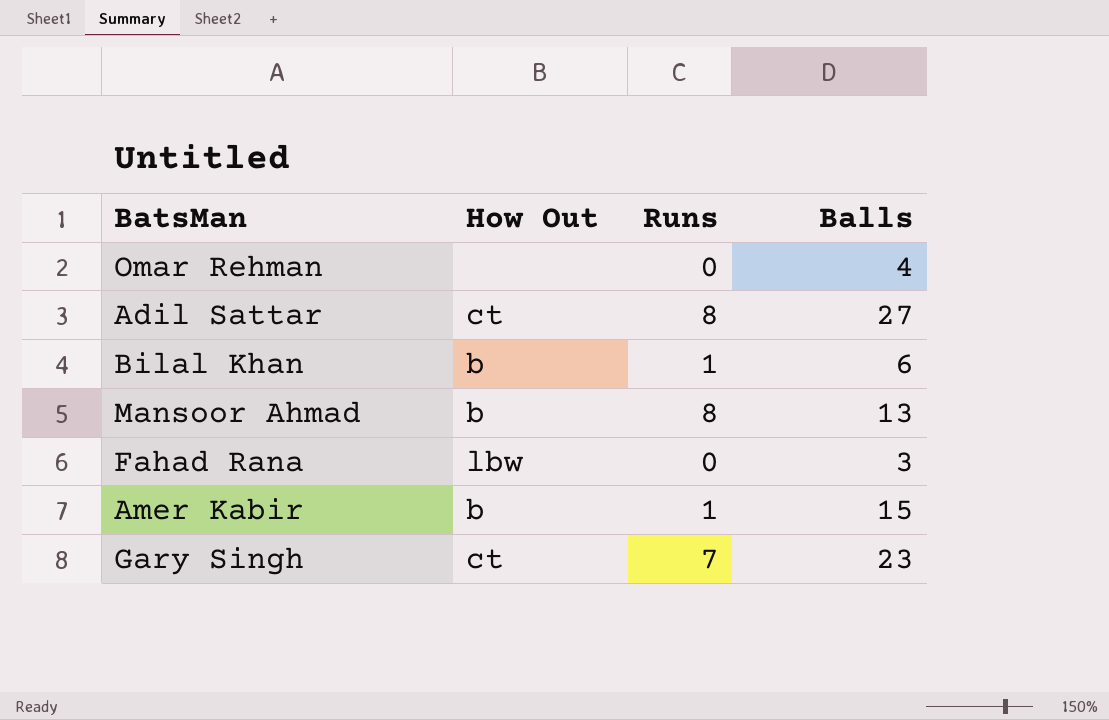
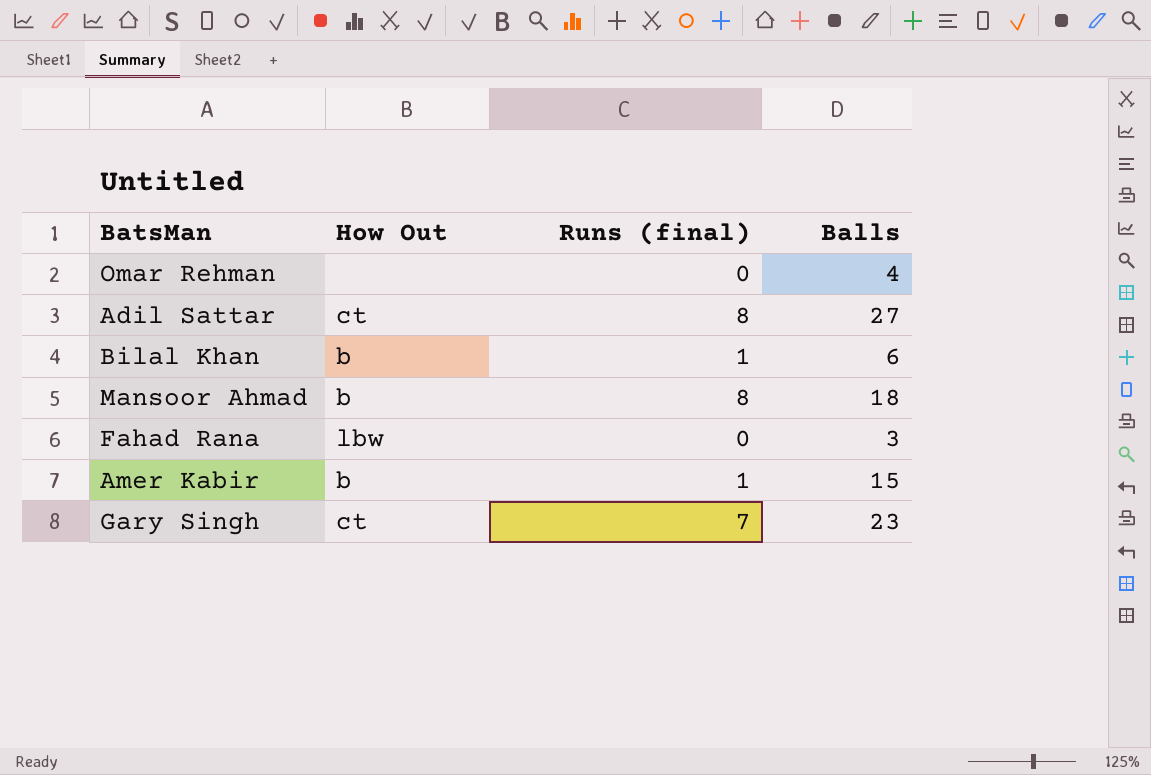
column name: Runs -> Runs (final)
Mansoor Ahmad | Balls: 13 -> 18

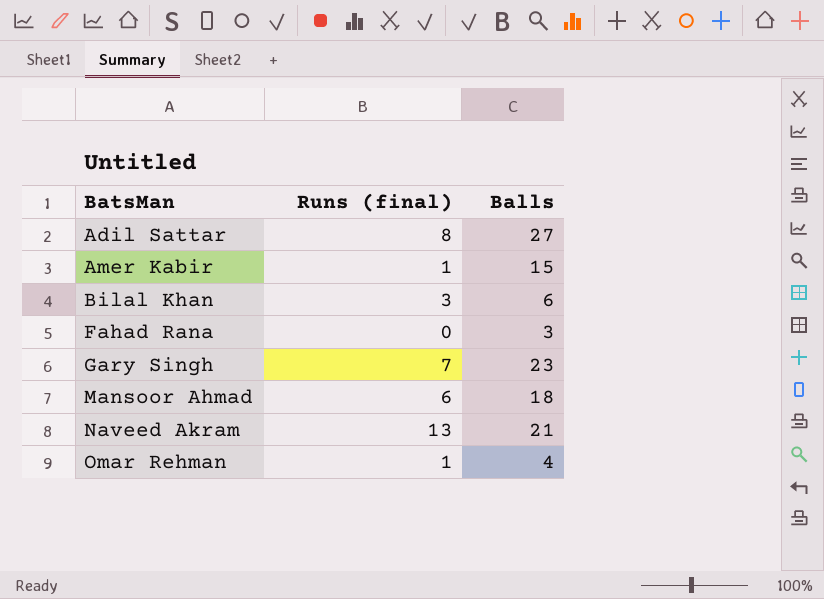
row order: none -> BatsMan ascending
column How Out | position: 2 -> none
Bilal Khan | Runs (final): 1 -> 3
Mansoor Ahmad | Runs (final): 8 -> 6
row Naveed Akram: none -> 13 | 21
Omar Rehman | Runs (final): 0 -> 1

